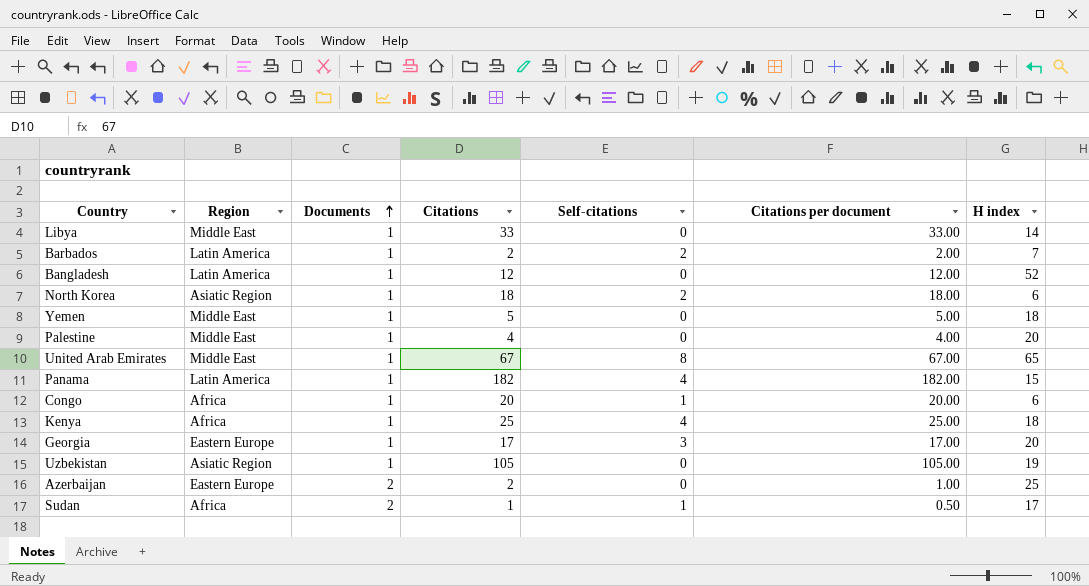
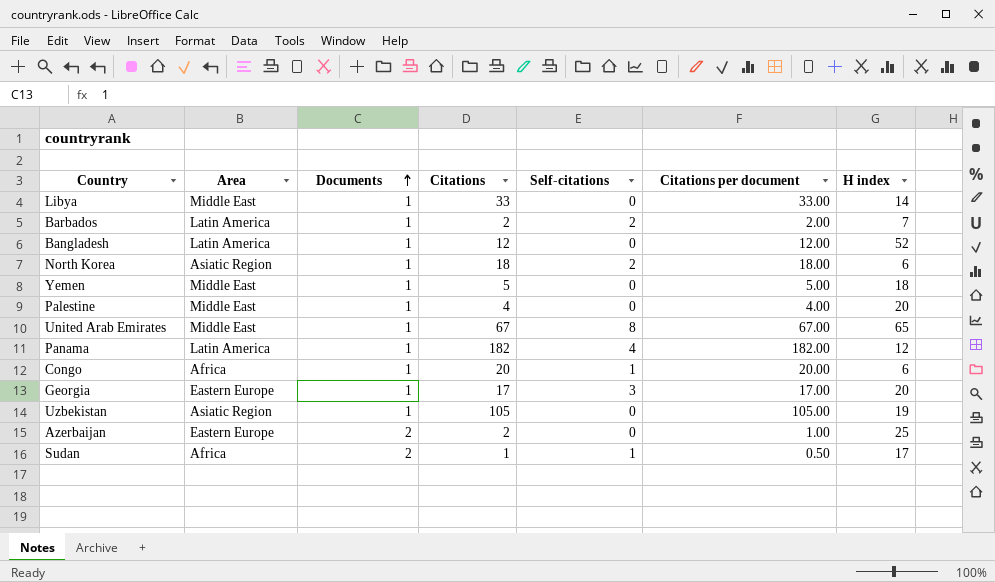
column name: Region -> Area
row Kenya: Africa | 1 | 25 | 4 | 25.00 | 18 -> none
Panama | H index: 15 -> 12

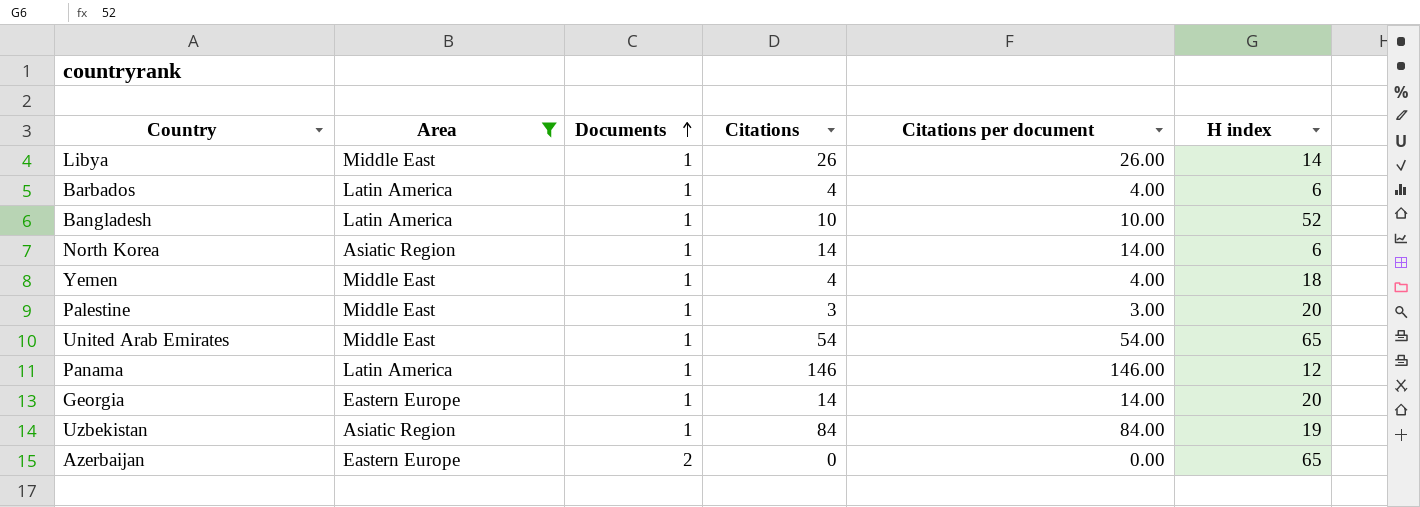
filter: none -> Area != Africa
column Self-citations | position: 5 -> none
Libya | Citations: 33 -> 26
Libya | Citations per document: 33.00 -> 26.00
Barbados | Citations: 2 -> 4
Barbados | Citations per document: 2.00 -> 4.00
Barbados | H index: 7 -> 6
Bangladesh | Citations: 12 -> 10
Bangladesh | Citations per document: 12.00 -> 10.00
North Korea | Citations: 18 -> 14
North Korea | Citations per document: 18.00 -> 14.00
Yemen | Citations: 5 -> 4
Yemen | Citations per document: 5.00 -> 4.00
Palestine | Citations: 4 -> 3
Palestine | Citations per document: 4.00 -> 3.00
United Arab Emirates | Citations: 67 -> 54
United Arab Emirates | Citations per document: 67.00 -> 54.00
Panama | Citations: 182 -> 146
Panama | Citations per document: 182.00 -> 146.00
Georgia | Citations: 17 -> 14
Georgia | Citations per document: 17.00 -> 14.00
Uzbekistan | Citations: 105 -> 84
Uzbekistan | Citations per document: 105.00 -> 84.00
Azerbaijan | Citations: 2 -> 0
Azerbaijan | Citations per document: 1.00 -> 0.00
Azerbaijan | H index: 25 -> 65

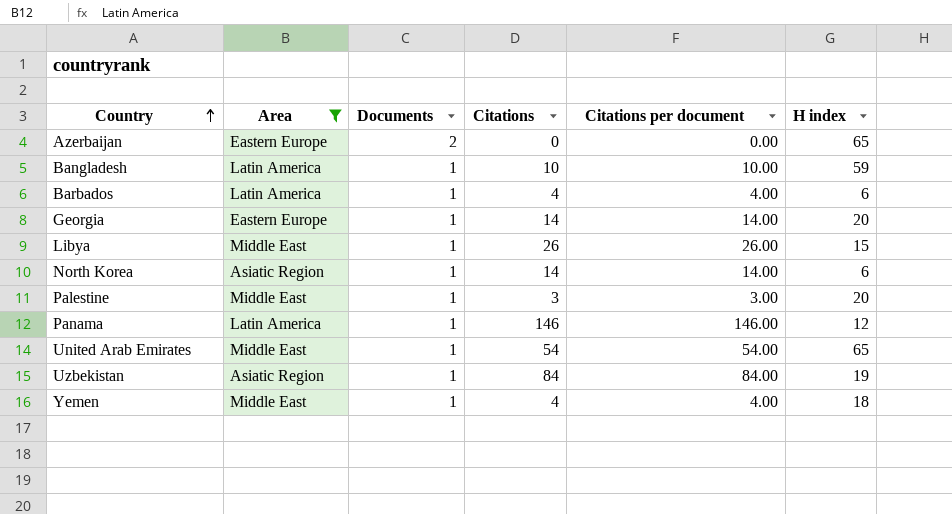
row order: Documents ascending -> Country ascending
Bangladesh | H index: 52 -> 59
Libya | H index: 14 -> 15

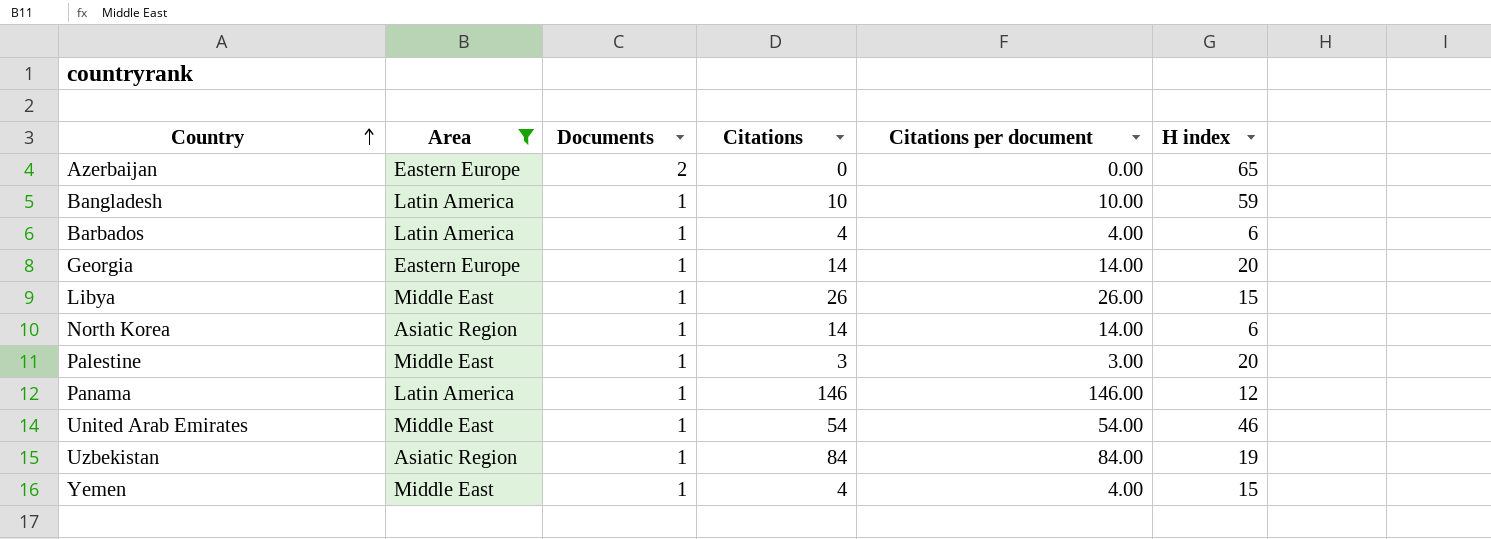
United Arab Emirates | H index: 65 -> 46
Yemen | H index: 18 -> 15

